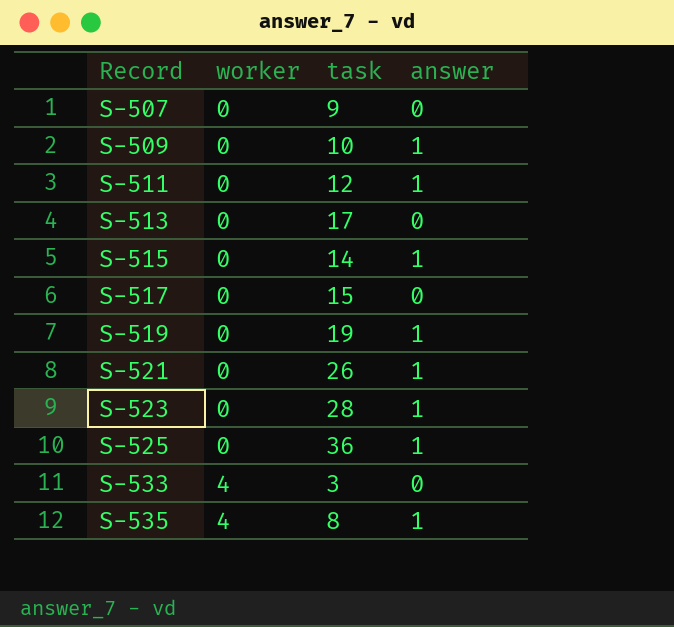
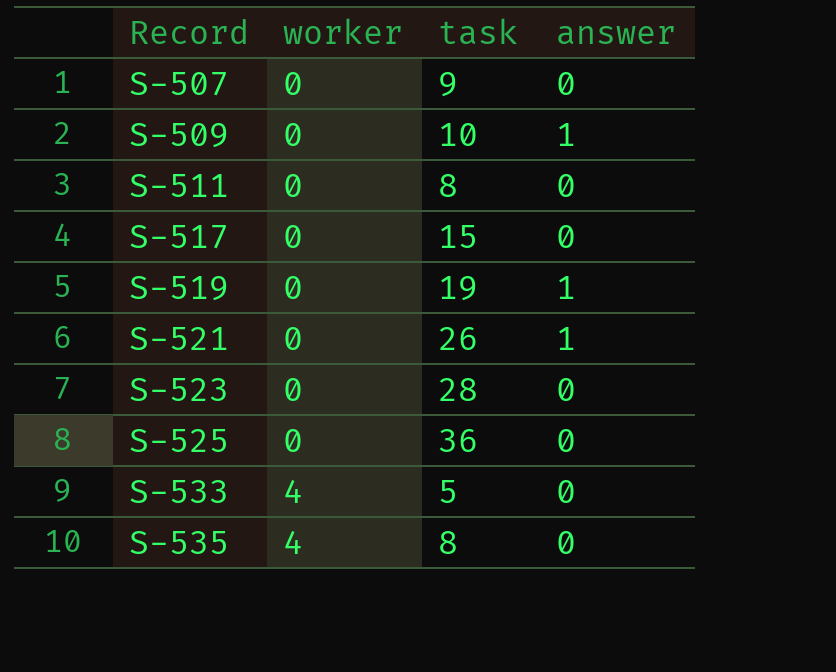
row S-513: 0 | 17 | 0 -> none
row S-515: 0 | 14 | 1 -> none
S-511 | task: 12 -> 8
S-511 | answer: 1 -> 0
S-523 | answer: 1 -> 0
S-525 | answer: 1 -> 0
S-533 | task: 3 -> 5
S-535 | answer: 1 -> 0

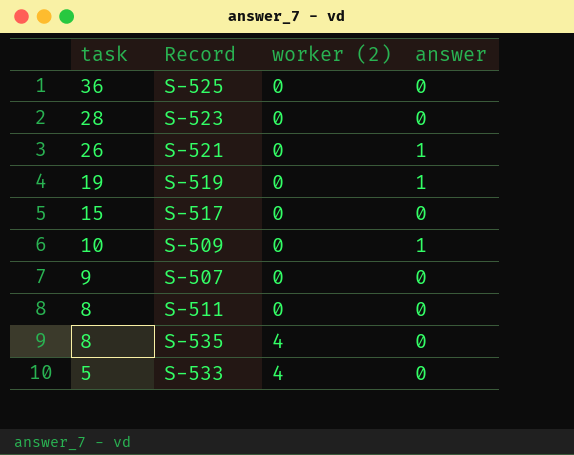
row order: Record ascending -> task descending
column task | position: 3 -> 1
column name: worker -> worker (2)

